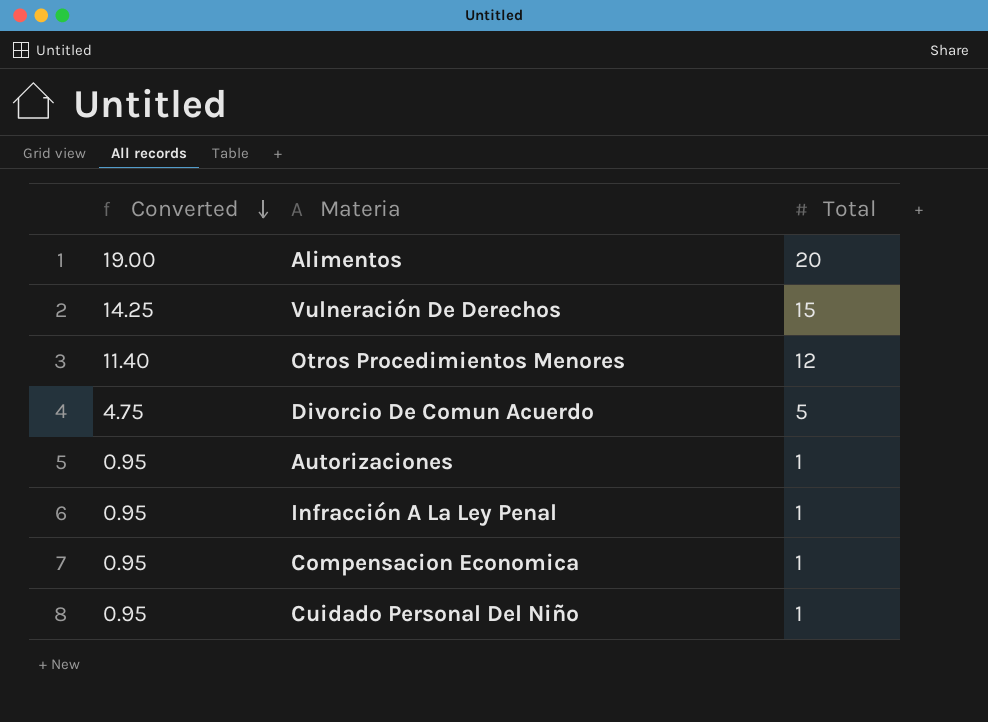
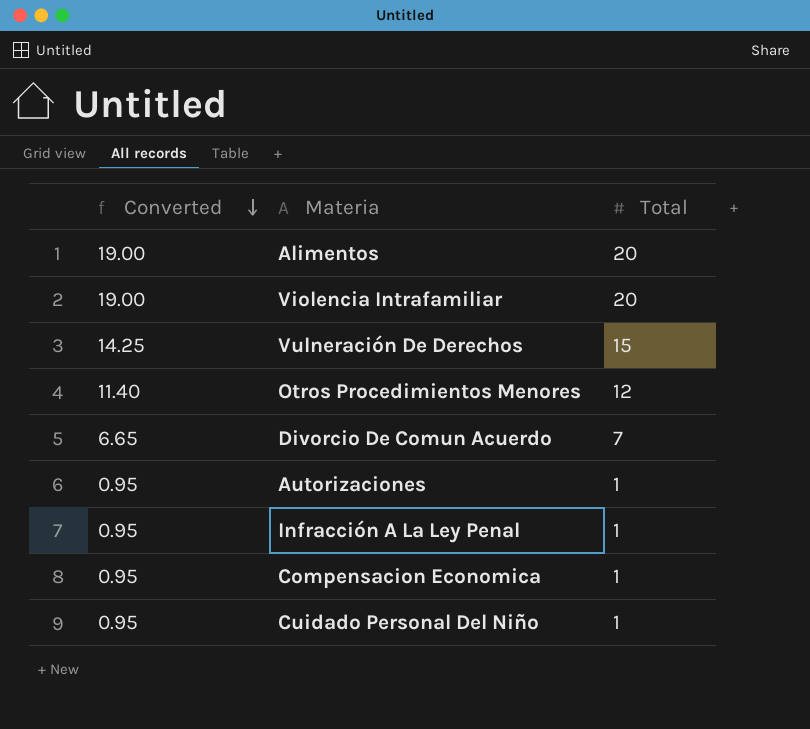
row Violencia Intrafamiliar: none -> 19.00 | 20
Divorcio De Comun Acuerdo | Converted: 4.75 -> 6.65
Divorcio De Comun Acuerdo | Total: 5 -> 7

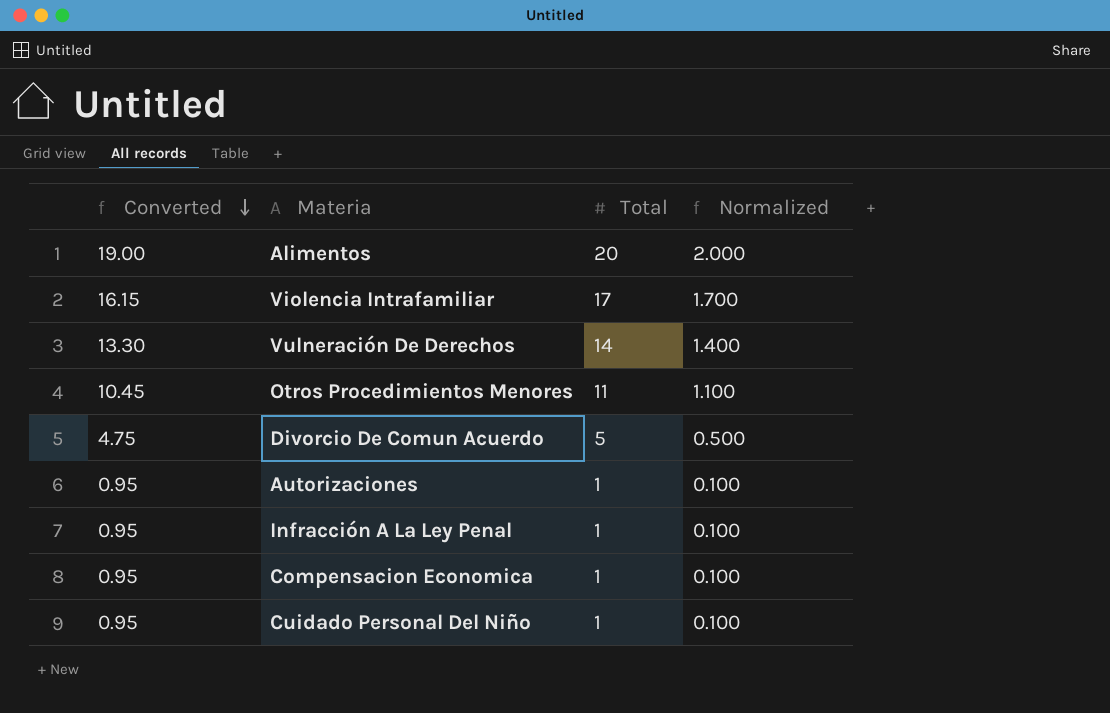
column Normalized | formula: none -> [Total] * 0.1
Violencia Intrafamiliar | Converted: 19.00 -> 16.15
Violencia Intrafamiliar | Total: 20 -> 17
Vulneración De Derechos | Converted: 14.25 -> 13.30
Vulneración De Derechos | Total: 15 -> 14
Otros Procedimientos Menores | Converted: 11.40 -> 10.45
Otros Procedimientos Menores | Total: 12 -> 11
Divorcio De Comun Acuerdo | Converted: 6.65 -> 4.75
Divorcio De Comun Acuerdo | Total: 7 -> 5

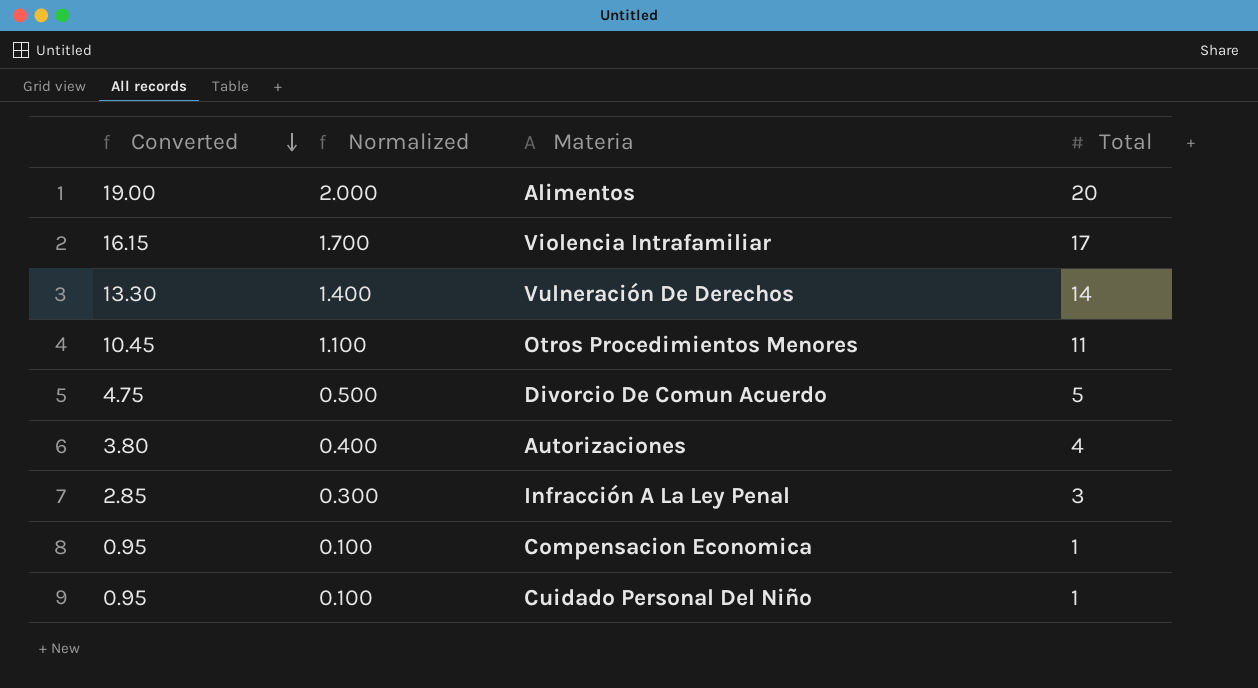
column Normalized | position: 4 -> 2
Autorizaciones | Converted: 0.95 -> 3.80
Autorizaciones | Normalized: 0.100 -> 0.400
Autorizaciones | Total: 1 -> 4
Infracción A La Ley Penal | Converted: 0.95 -> 2.85
Infracción A La Ley Penal | Normalized: 0.100 -> 0.300
Infracción A La Ley Penal | Total: 1 -> 3

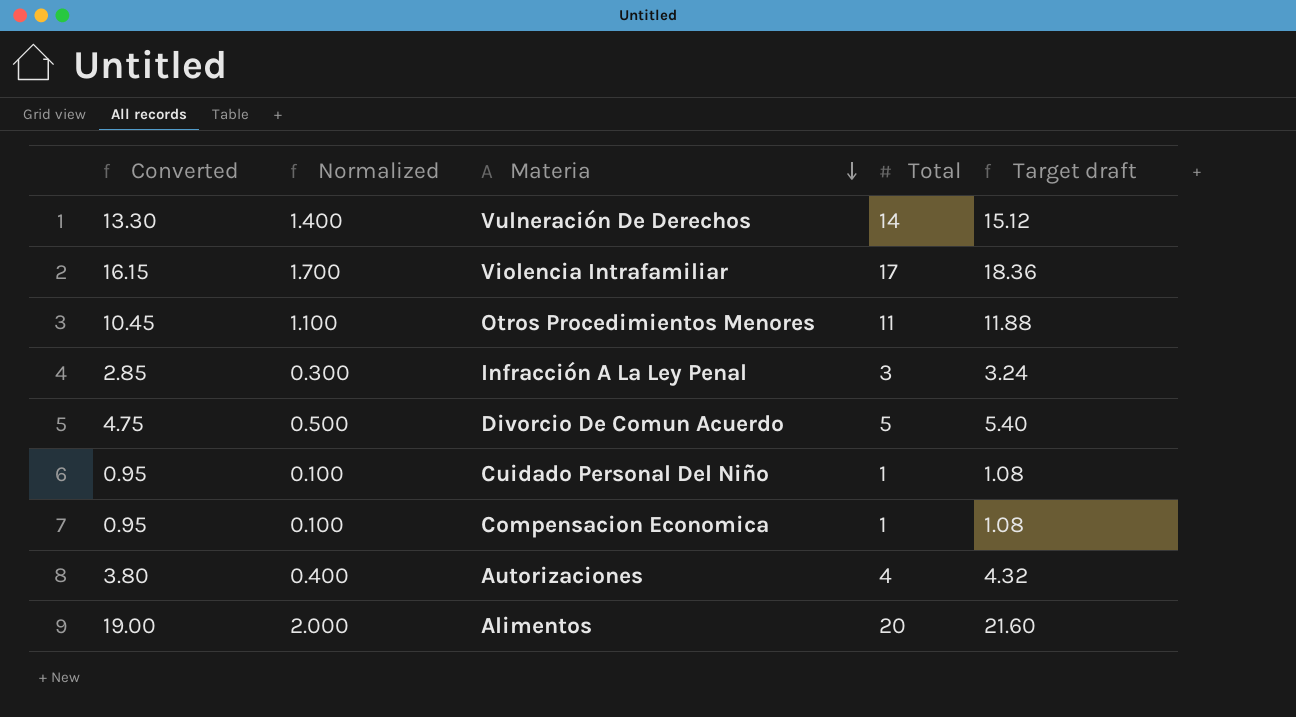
row order: Converted descending -> Materia descending
column Target draft | formula: none -> [Total] * 1.08

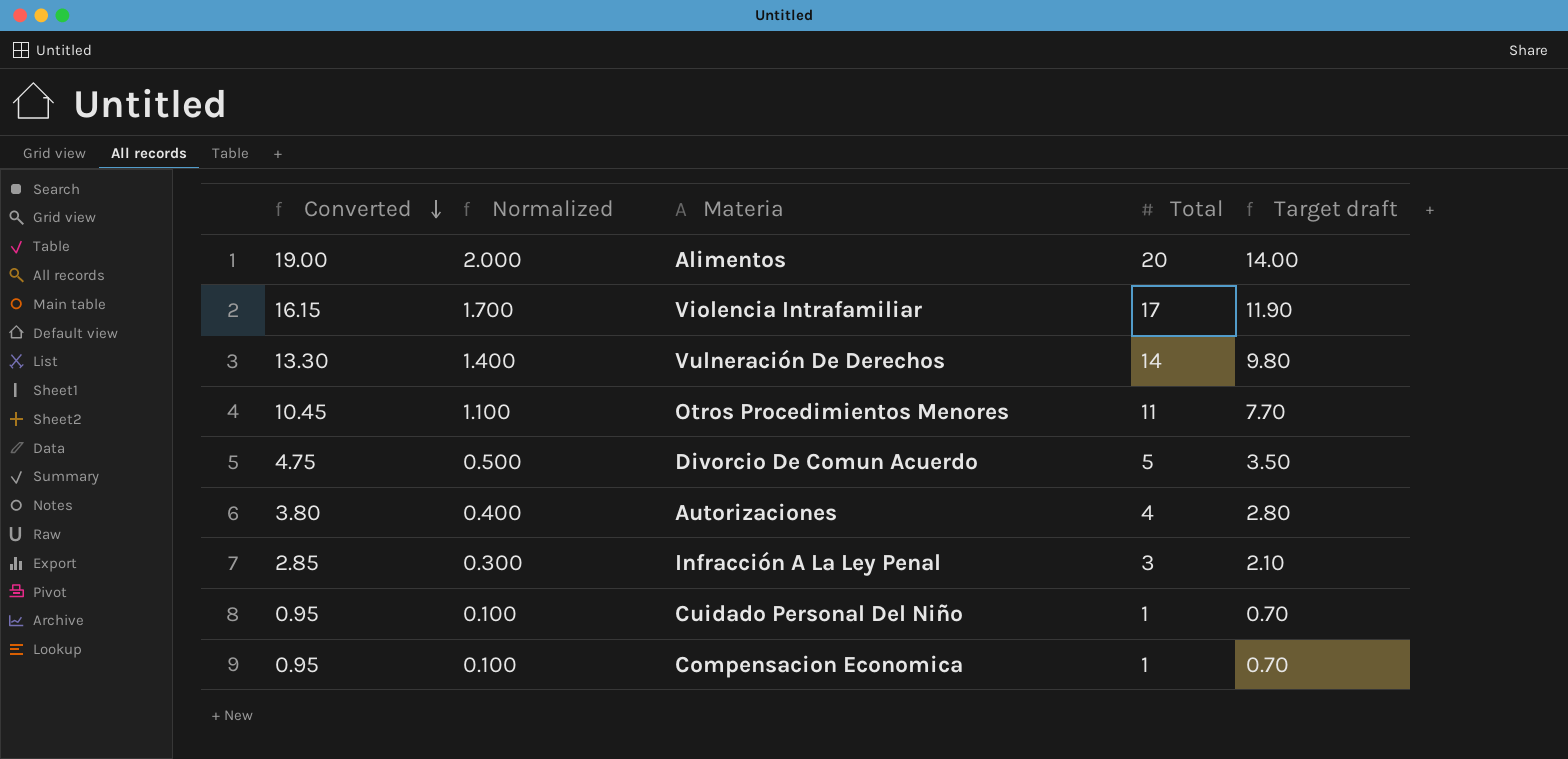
row order: Materia descending -> Converted descending
column Target draft | formula: [Total] * 1.08 -> [Total] * 0.7

